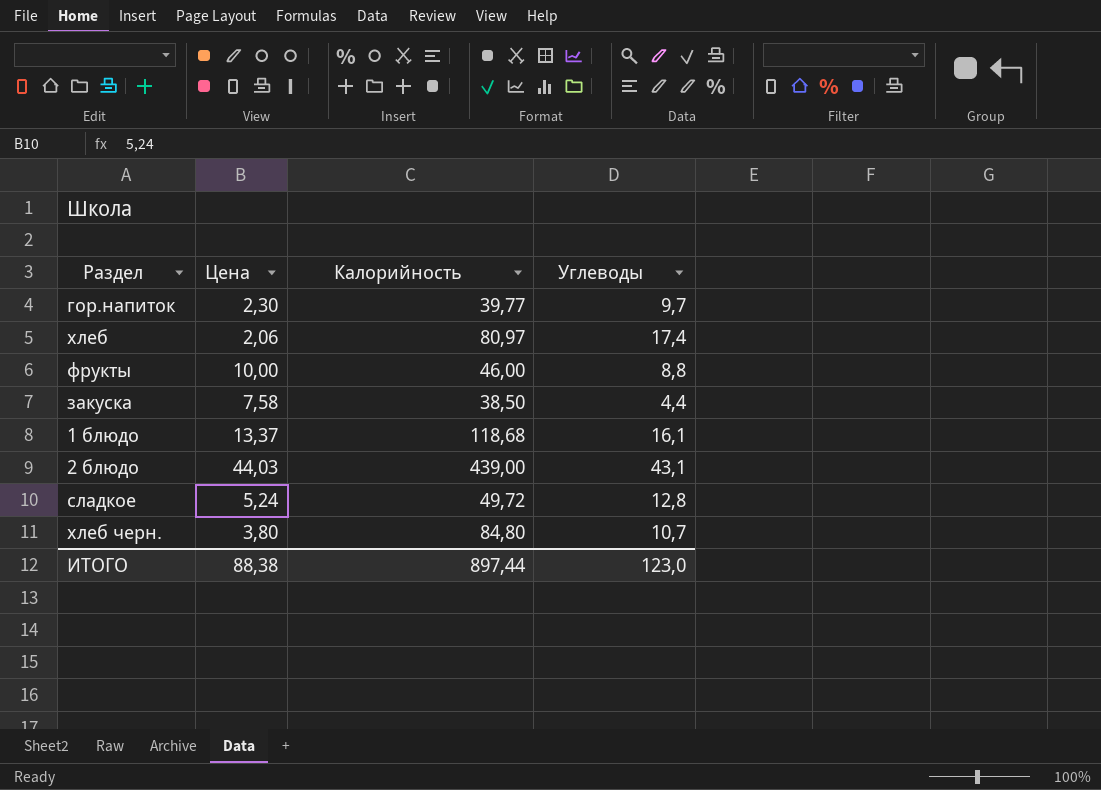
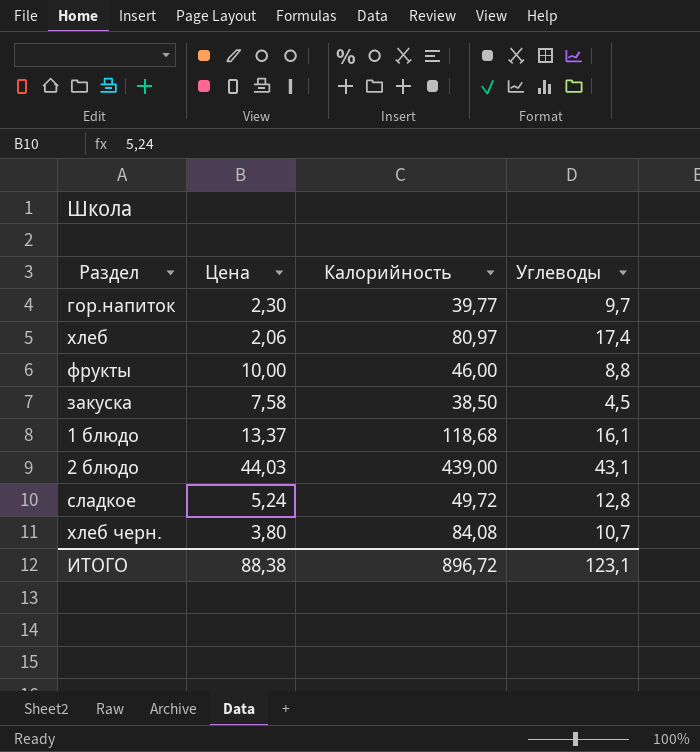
закуска | Углеводы: 4,4 -> 4,5
хлеб черн. | Калорийность: 84,80 -> 84,08
ИТОГО | Калорийность: 897,44 -> 896,72
ИТОГО | Углеводы: 123,0 -> 123,1

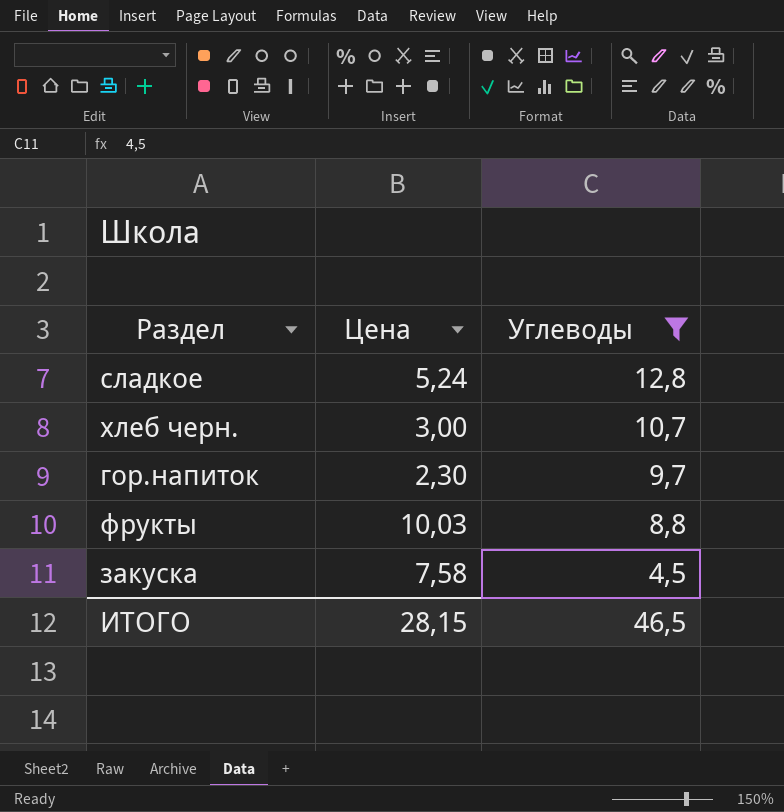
filter: none -> Углеводы <= 12,8
row order: none -> Углеводы descending
column Калорийность | position: 3 -> none
хлеб черн. | Цена: 3,80 -> 3,00
фрукты | Цена: 10,00 -> 10,03
ИТОГО | Цена: 88,38 -> 28,15
ИТОГО | Углеводы: 123,1 -> 46,5

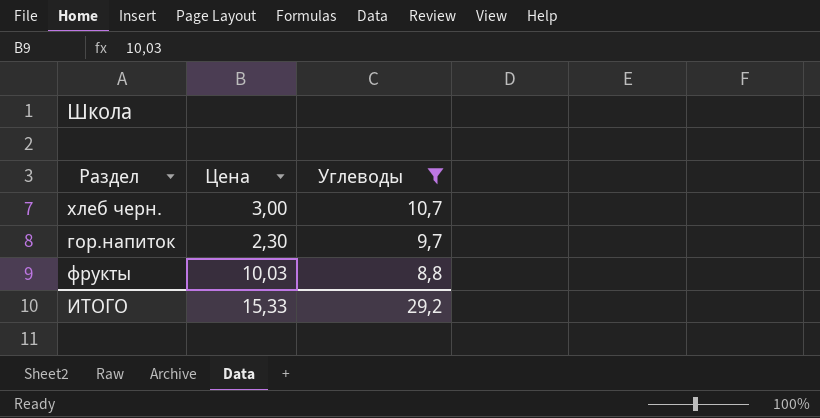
row сладкое: 5,24 | 12,8 -> none
row закуска: 7,58 | 4,5 -> none
ИТОГО | Цена: 28,15 -> 15,33
ИТОГО | Углеводы: 46,5 -> 29,2

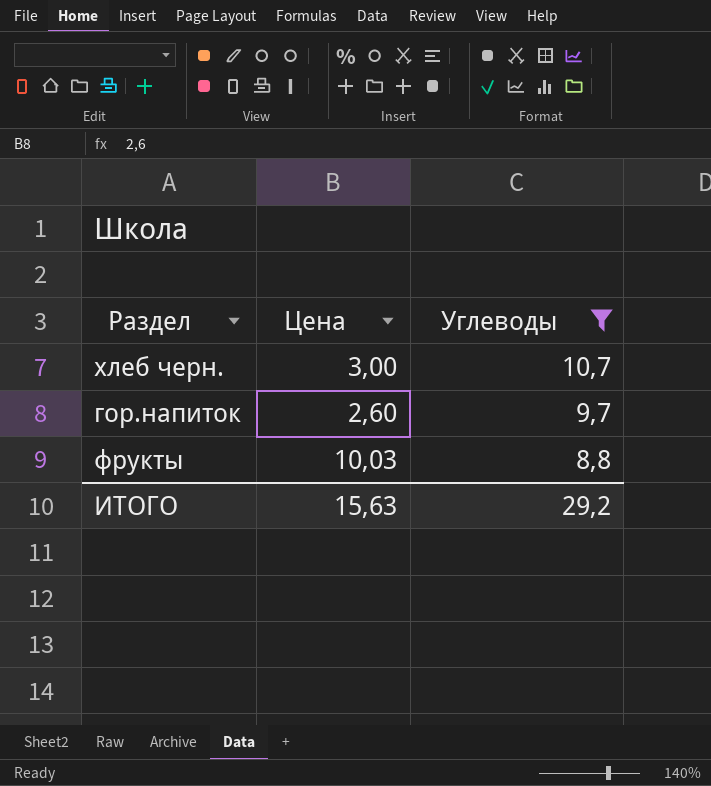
гор.напиток | Цена: 2,30 -> 2,60
ИТОГО | Цена: 15,33 -> 15,63

